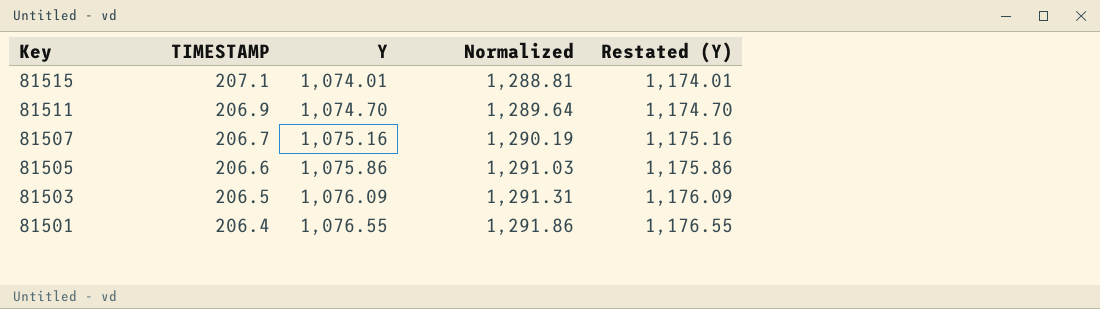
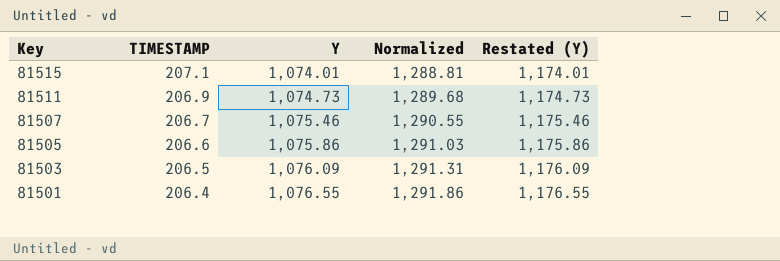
81511 | Y: 1,074.70 -> 1,074.73
81511 | Normalized: 1,289.64 -> 1,289.68
81511 | Restated (Y): 1,174.70 -> 1,174.73
81507 | Y: 1,075.16 -> 1,075.46
81507 | Normalized: 1,290.19 -> 1,290.55
81507 | Restated (Y): 1,175.16 -> 1,175.46

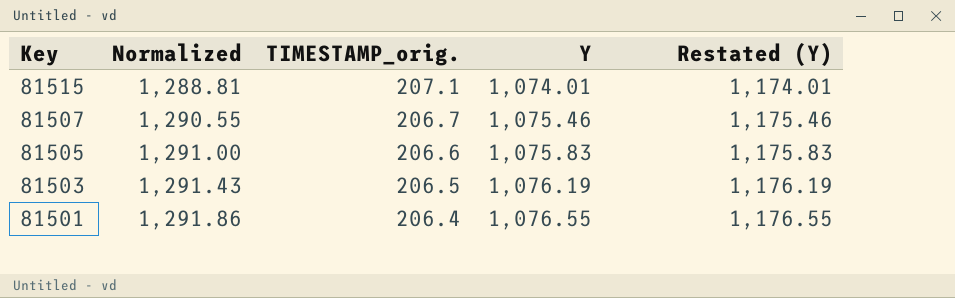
column Normalized | position: 4 -> 2
column name: TIMESTAMP -> TIMESTAMP_orig.
row 81511: 206.9 | 1,074.73 | 1,289.68 | 1,174.73 -> none
81505 | Normalized: 1,291.03 -> 1,291.00
81505 | Y: 1,075.86 -> 1,075.83
81505 | Restated (Y): 1,175.86 -> 1,175.83
81503 | Normalized: 1,291.31 -> 1,291.43
81503 | Y: 1,076.09 -> 1,076.19
81503 | Restated (Y): 1,176.09 -> 1,176.19

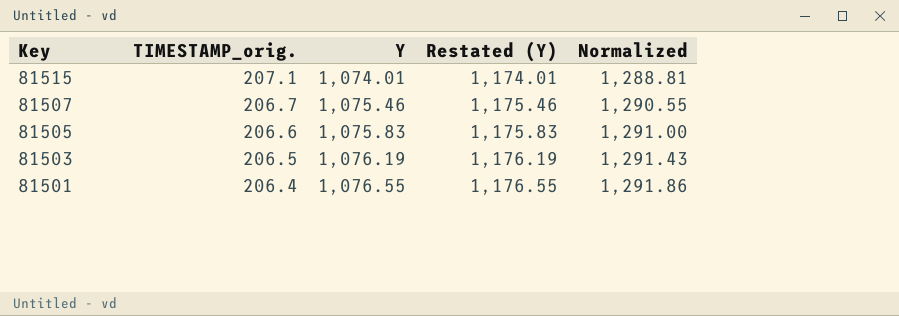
column Normalized | position: 2 -> 5

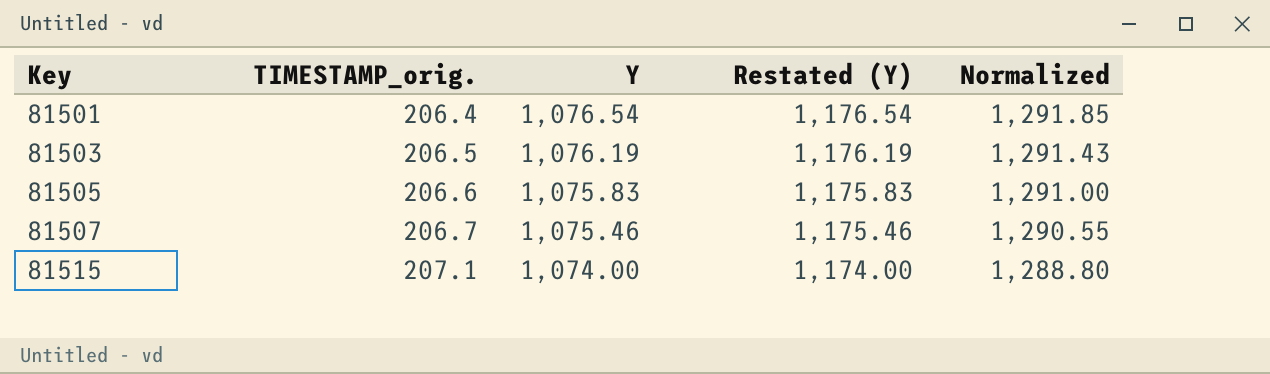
row order: Key descending -> Key ascending
81501 | Y: 1,076.55 -> 1,076.54
81501 | Restated (Y): 1,176.55 -> 1,176.54
81501 | Normalized: 1,291.86 -> 1,291.85
81515 | Y: 1,074.01 -> 1,074.00
81515 | Restated (Y): 1,174.01 -> 1,174.00
81515 | Normalized: 1,288.81 -> 1,288.80

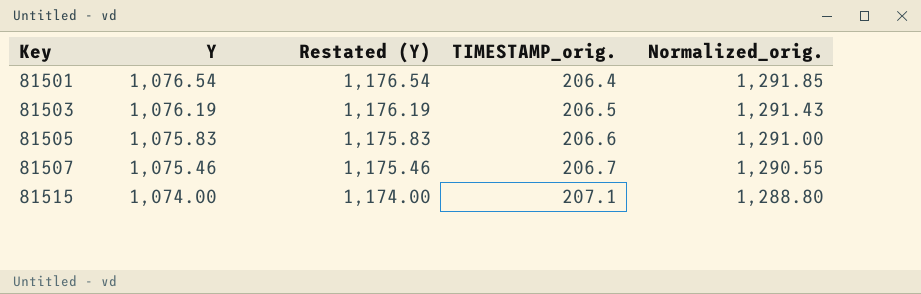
column TIMESTAMP_orig. | position: 2 -> 4
column name: Normalized -> Normalized_orig.

